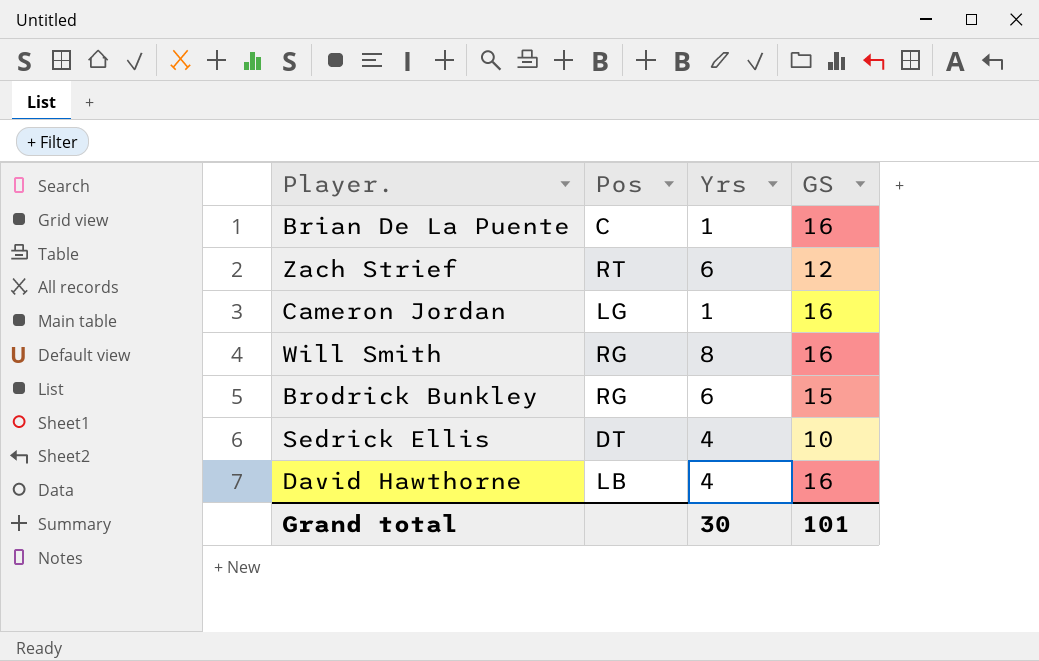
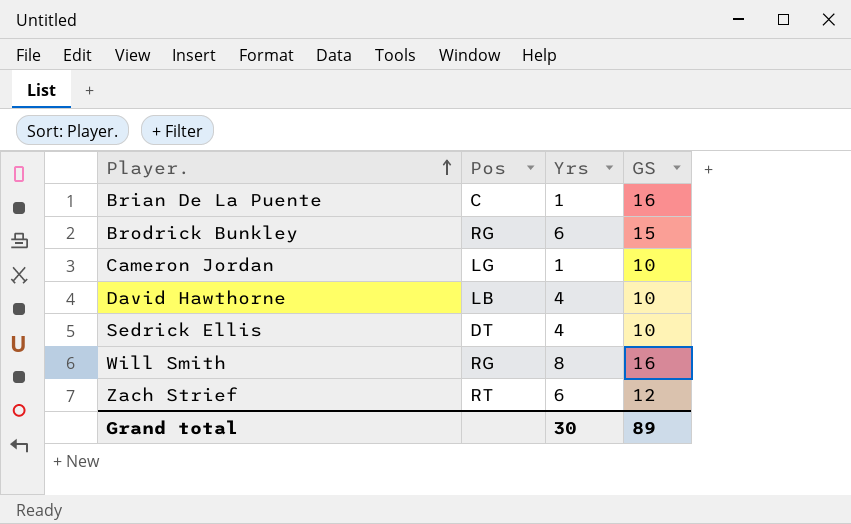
row order: none -> Player. ascending
Cameron Jordan | GS: 16 -> 10
David Hawthorne | GS: 16 -> 10
Grand total | GS: 101 -> 89

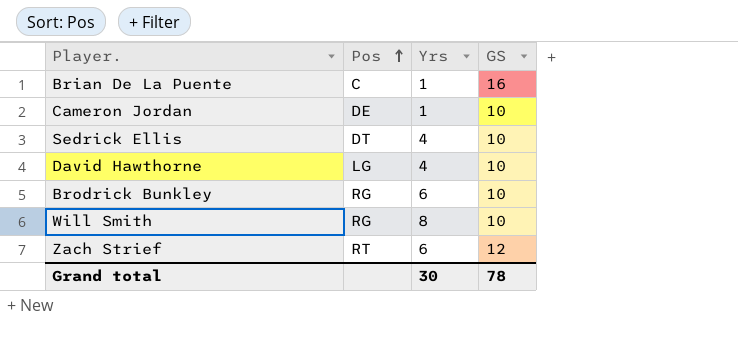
row order: Player. ascending -> Pos ascending
Cameron Jordan | Pos: LG -> DE
David Hawthorne | Pos: LB -> LG
Brodrick Bunkley | GS: 15 -> 10
Will Smith | GS: 16 -> 10
Grand total | GS: 89 -> 78

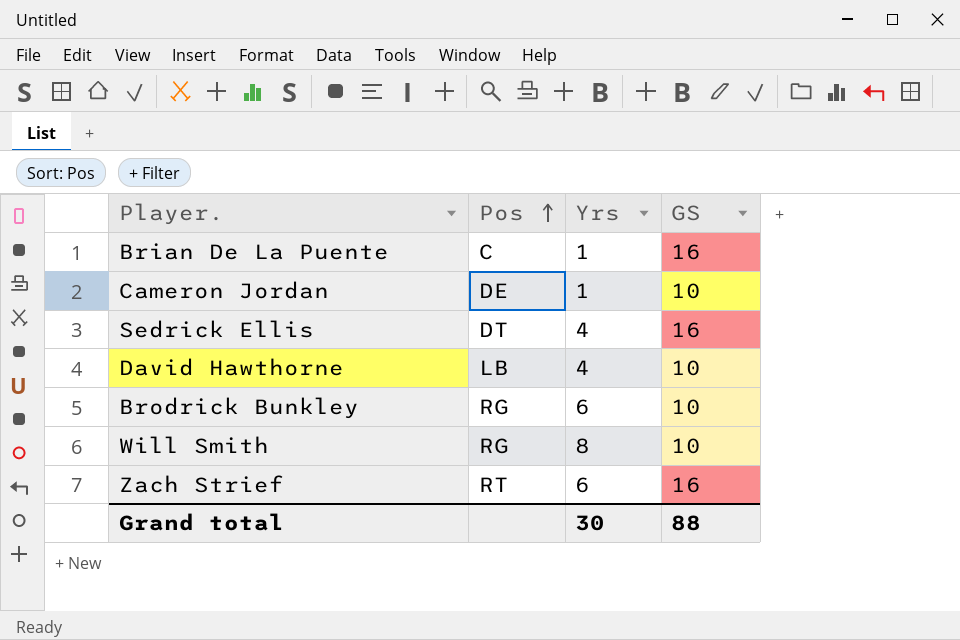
Sedrick Ellis | GS: 10 -> 16
David Hawthorne | Pos: LG -> LB
Zach Strief | GS: 12 -> 16
Grand total | GS: 78 -> 88

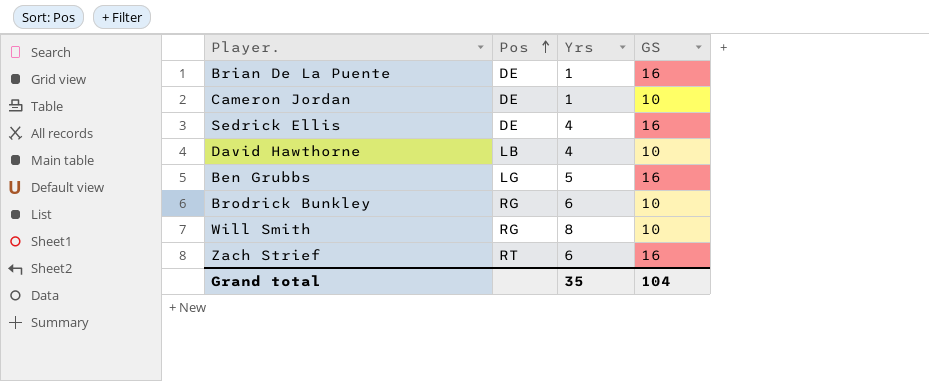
Brian De La Puente | Pos: C -> DE
Sedrick Ellis | Pos: DT -> DE
row Ben Grubbs: none -> LG | 5 | 16
Grand total | Yrs: 30 -> 35
Grand total | GS: 88 -> 104

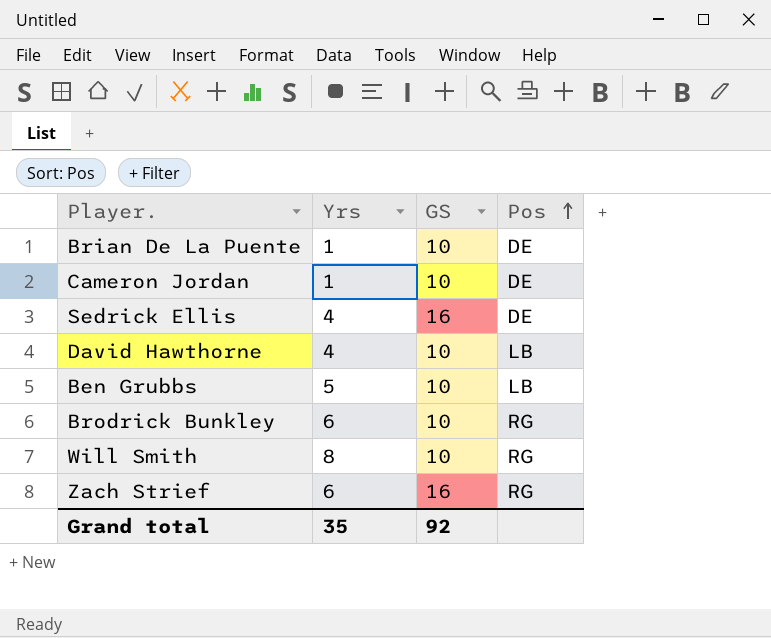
column Pos | position: 2 -> 4
Brian De La Puente | GS: 16 -> 10
Ben Grubbs | GS: 16 -> 10
Ben Grubbs | Pos: LG -> LB
Zach Strief | Pos: RT -> RG
Grand total | GS: 104 -> 92

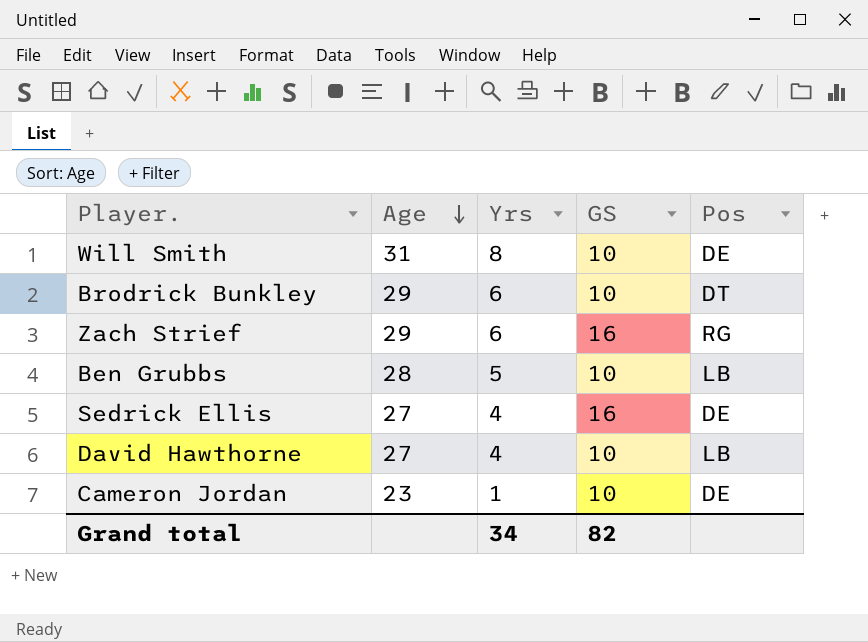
row order: Pos ascending -> Age descending
column Age | position: none -> 2
row Brian De La Puente: 1 | 10 | DE -> none
Will Smith | Pos: RG -> DE
Brodrick Bunkley | Pos: RG -> DT
Grand total | Yrs: 35 -> 34
Grand total | GS: 92 -> 82

